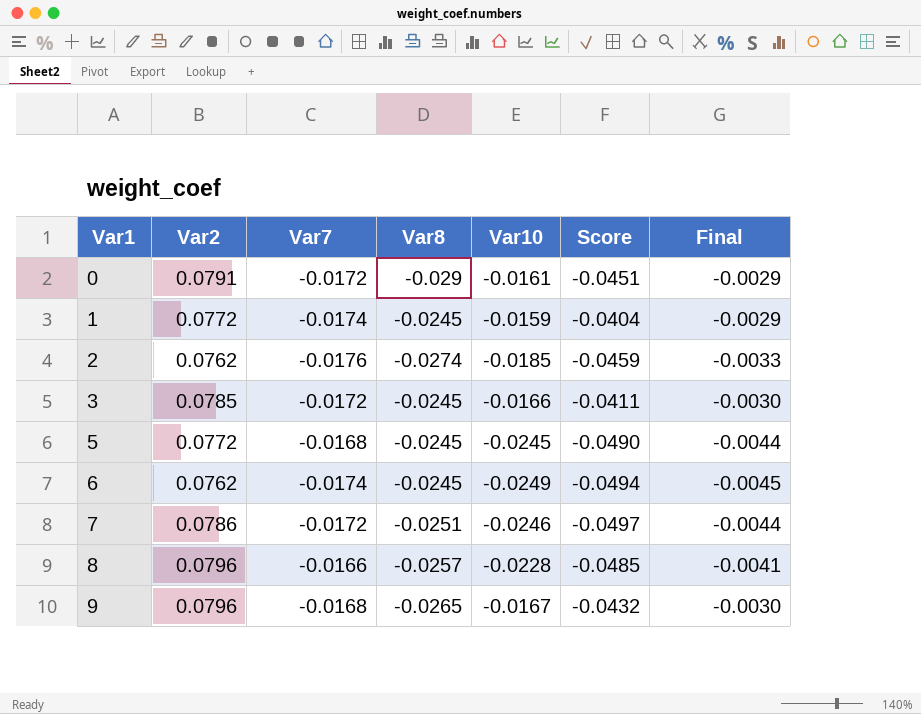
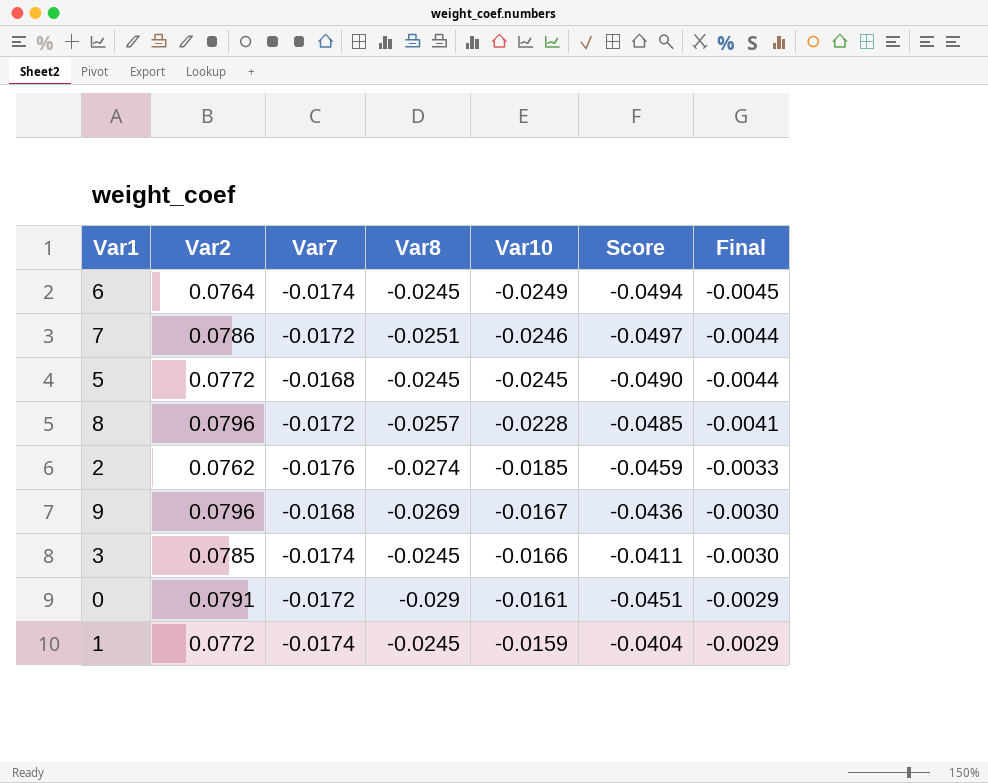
row order: Var1 ascending -> Var10 ascending
6 | Var2: 0.0762 -> 0.0764
8 | Var7: -0.0166 -> -0.0172
9 | Var8: -0.0265 -> -0.0269
9 | Score: -0.0432 -> -0.0436
3 | Var7: -0.0172 -> -0.0174

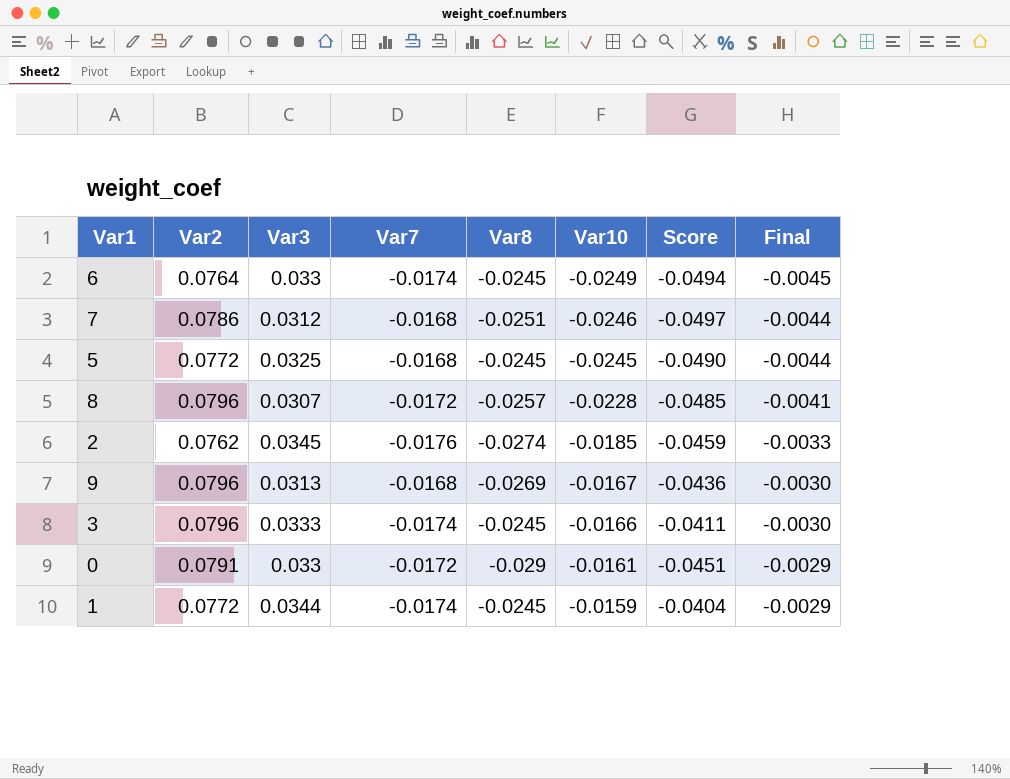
column Var3 | position: none -> 3
7 | Var7: -0.0172 -> -0.0168
3 | Var2: 0.0785 -> 0.0796

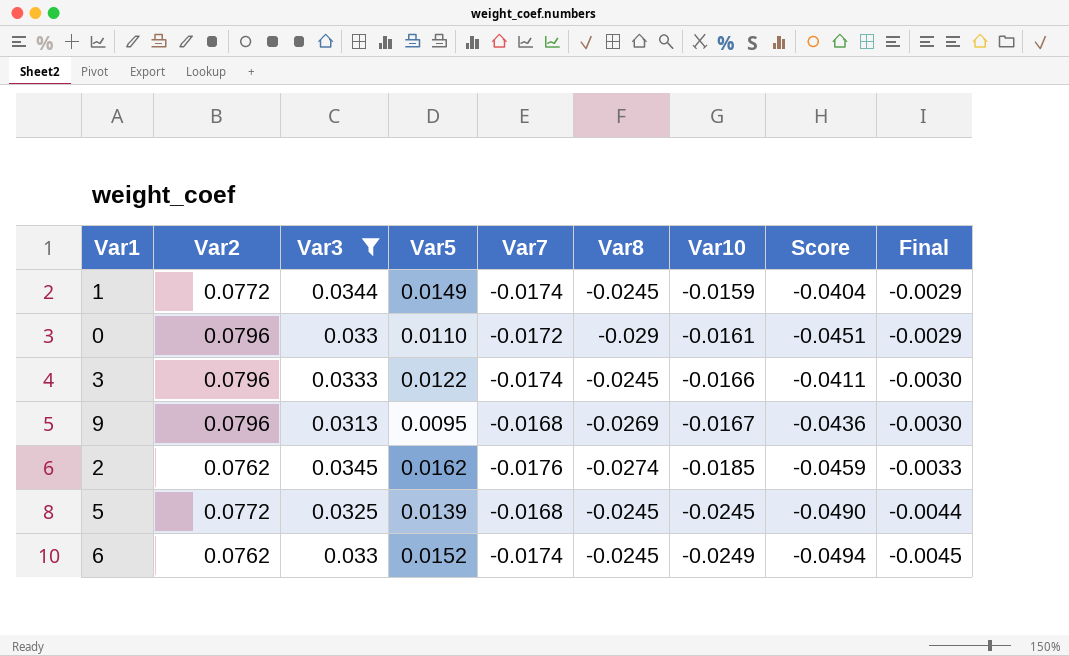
filter: none -> Var3 >= 0.0313
row order: Var10 ascending -> Var10 descending
column Var5 | position: none -> 4
0 | Var2: 0.0791 -> 0.0796
6 | Var2: 0.0764 -> 0.0762

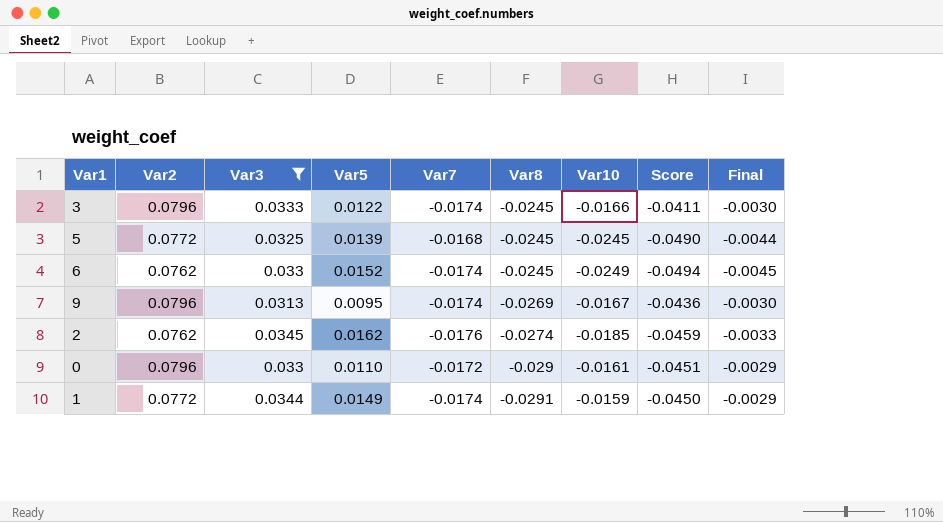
row order: Var10 descending -> Var8 descending
9 | Var7: -0.0168 -> -0.0174
1 | Var8: -0.0245 -> -0.0291
1 | Score: -0.0404 -> -0.0450

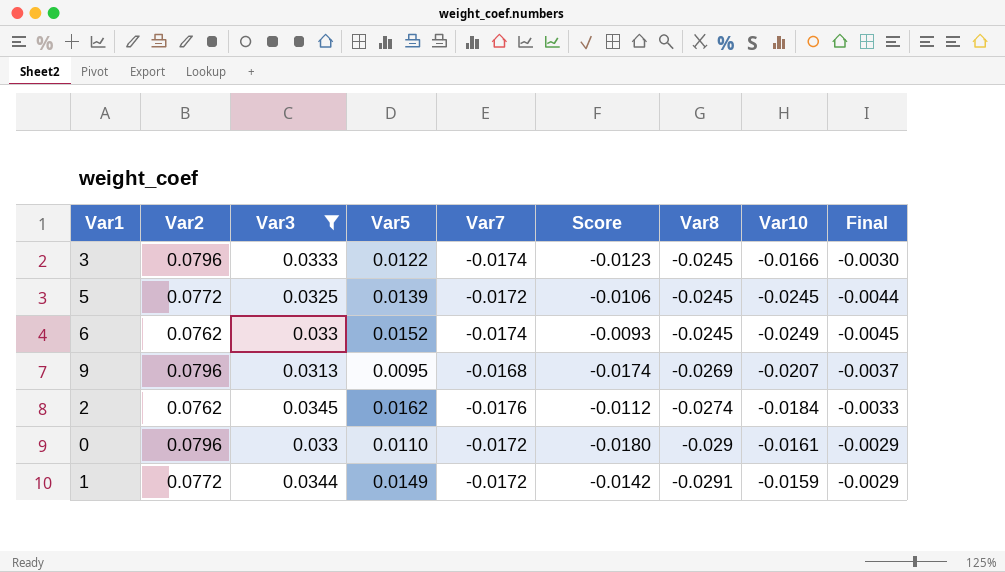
column Score | formula: [Var8] + [Var10] -> [Var5] + [Var8]
column Score | position: 8 -> 6
5 | Var7: -0.0168 -> -0.0172
9 | Var7: -0.0174 -> -0.0168
9 | Var10: -0.0167 -> -0.0207
9 | Final: -0.0030 -> -0.0037
2 | Var10: -0.0185 -> -0.0184
1 | Var7: -0.0174 -> -0.0172

